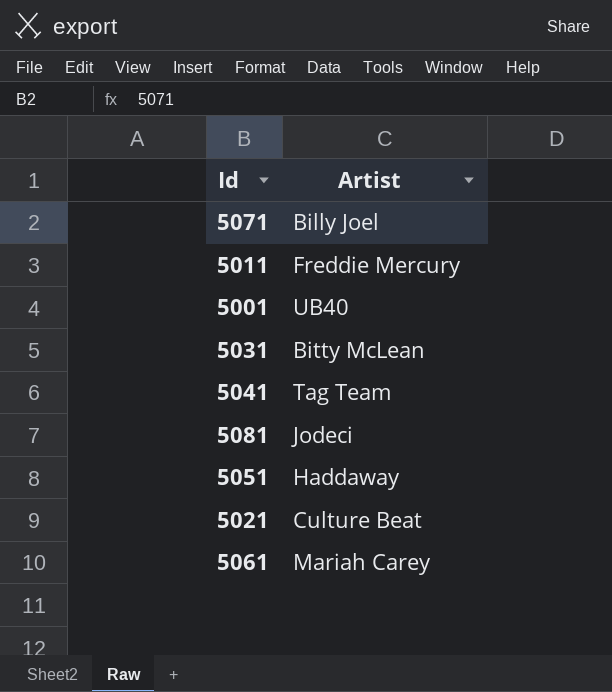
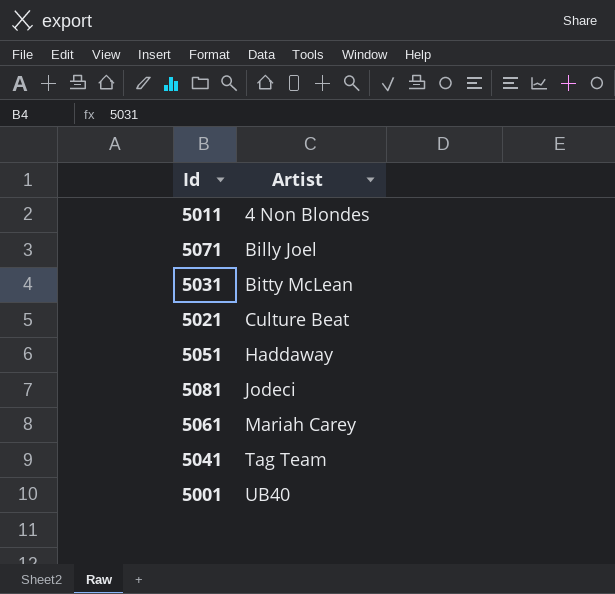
row order: none -> Artist ascending
5011 | Artist: Freddie Mercury -> 4 Non Blondes

